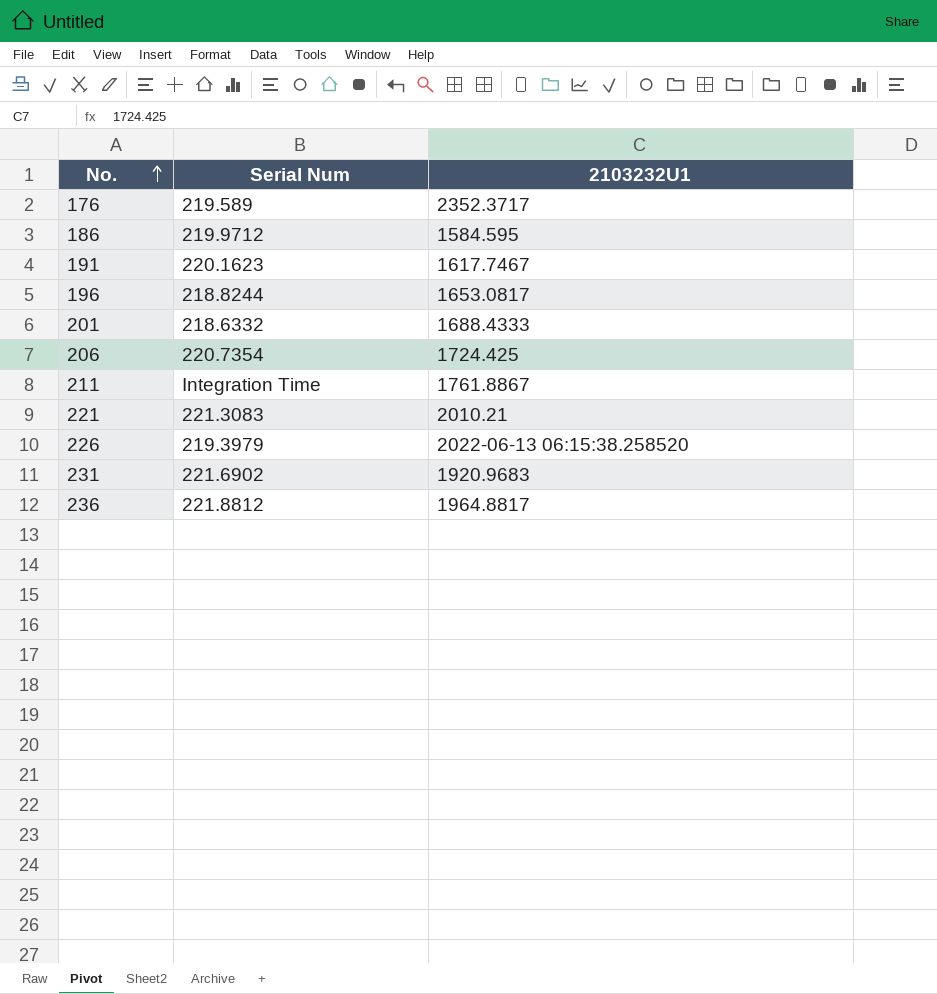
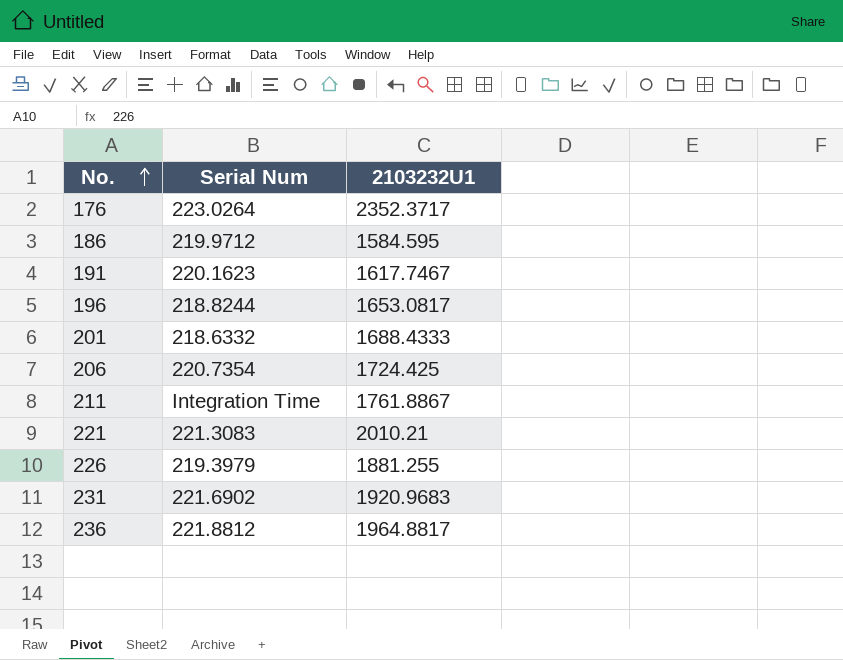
176 | Serial Num: 219.589 -> 223.0264
226 | 2103232U1: 2022-06-13 06:15:38.258520 -> 1881.255

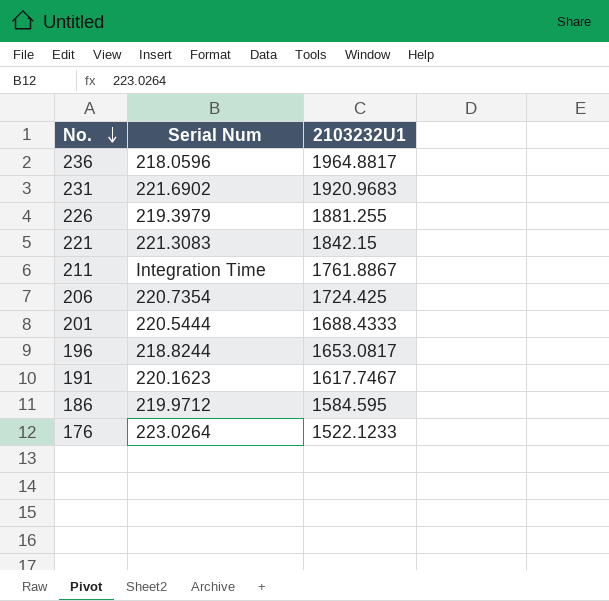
row order: No. ascending -> No. descending
236 | Serial Num: 221.8812 -> 218.0596
221 | 2103232U1: 2010.21 -> 1842.15
201 | Serial Num: 218.6332 -> 220.5444
176 | 2103232U1: 2352.3717 -> 1522.1233

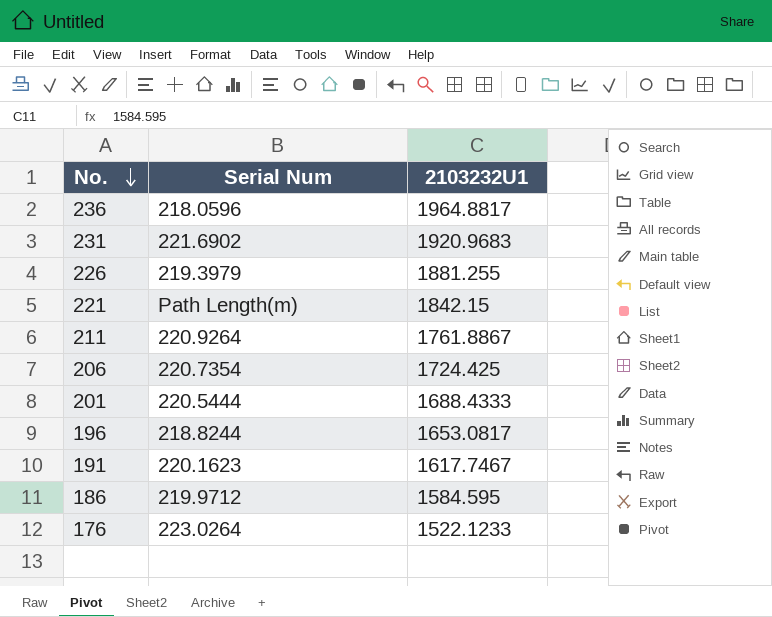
221 | Serial Num: 221.3083 -> Path Length(m)
211 | Serial Num: Integration Time -> 220.9264

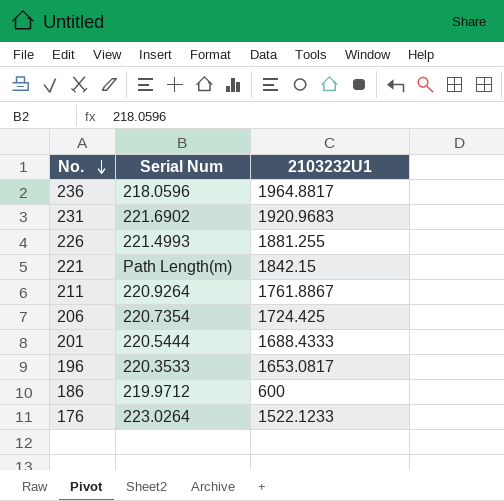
row 191: 220.1623 | 1617.7467 -> none
226 | Serial Num: 219.3979 -> 221.4993
196 | Serial Num: 218.8244 -> 220.3533
186 | 2103232U1: 1584.595 -> 600

